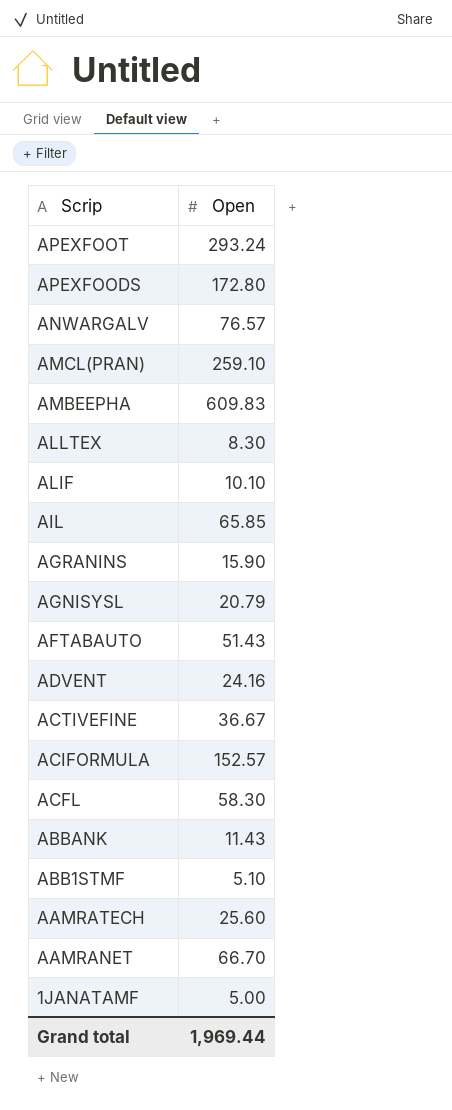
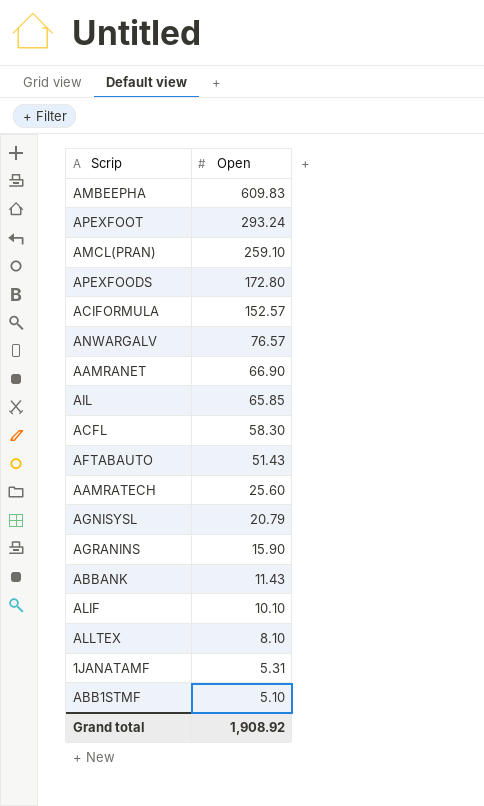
row order: Scrip descending -> Open descending
row ADVENT: 24.16 -> none
row ACTIVEFINE: 36.67 -> none
AAMRANET | Open: 66.70 -> 66.90
ALLTEX | Open: 8.30 -> 8.10
1JANATAMF | Open: 5.00 -> 5.31
Grand total | Open: 1,969.44 -> 1,908.92

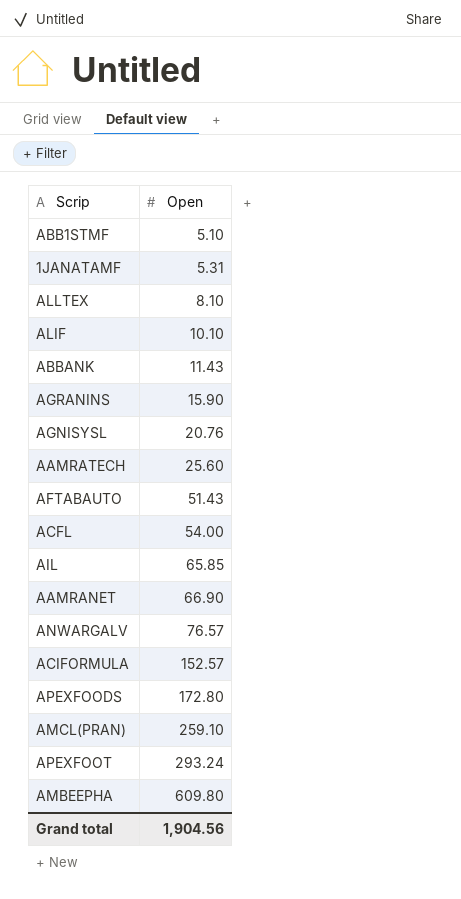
row order: Open descending -> Open ascending
AGNISYSL | Open: 20.79 -> 20.76
ACFL | Open: 58.30 -> 54.00
AMBEEPHA | Open: 609.83 -> 609.80
Grand total | Open: 1,908.92 -> 1,904.56

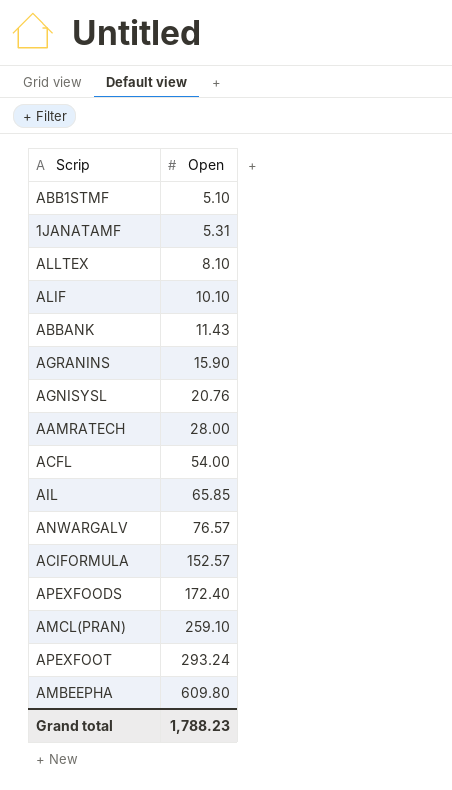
row AFTABAUTO: 51.43 -> none
row AAMRANET: 66.90 -> none
AAMRATECH | Open: 25.60 -> 28.00
APEXFOODS | Open: 172.80 -> 172.40
Grand total | Open: 1,904.56 -> 1,788.23

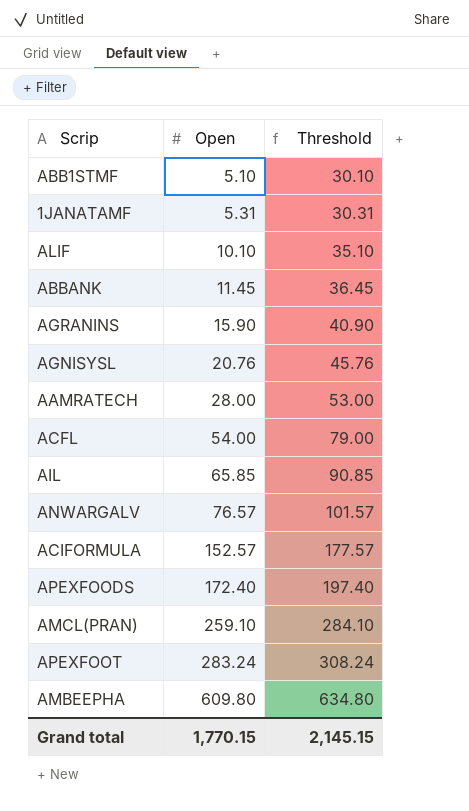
column Threshold | formula: none -> [Open] + 25
row ALLTEX: 8.10 -> none
ABBANK | Open: 11.43 -> 11.45
APEXFOOT | Open: 293.24 -> 283.24
Grand total | Open: 1,788.23 -> 1,770.15

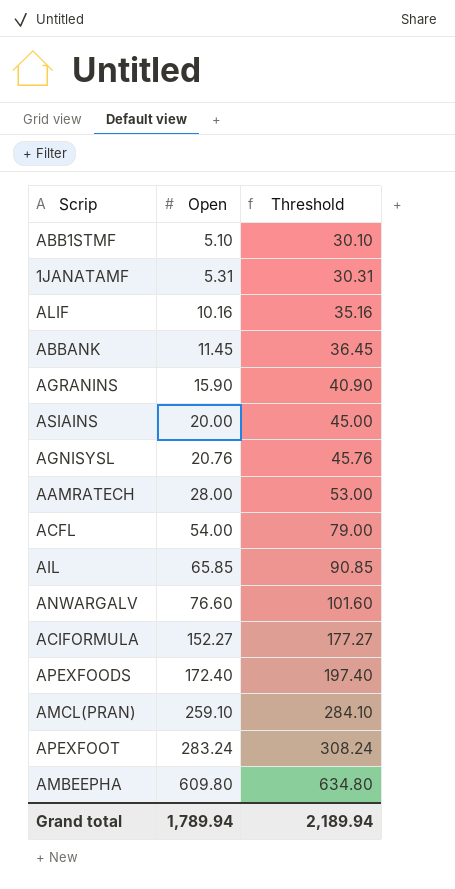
ALIF | Open: 10.10 -> 10.16
ALIF | Threshold: 35.10 -> 35.16
row ASIAINS: none -> 20.00 | 45.00
ANWARGALV | Open: 76.57 -> 76.60
ANWARGALV | Threshold: 101.57 -> 101.60
ACIFORMULA | Open: 152.57 -> 152.27
ACIFORMULA | Threshold: 177.57 -> 177.27
Grand total | Open: 1,770.15 -> 1,789.94
Grand total | Threshold: 2,145.15 -> 2,189.94

